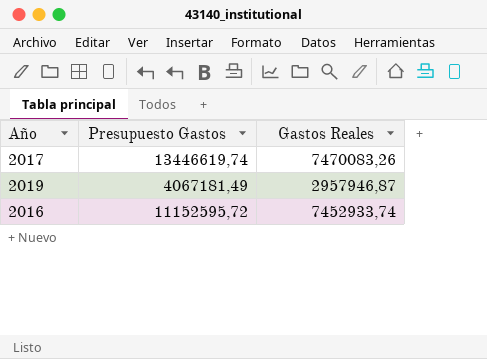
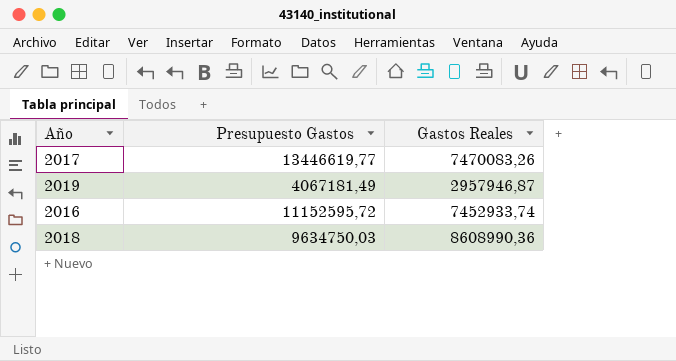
2017 | Presupuesto Gastos: 13446619,74 -> 13446619,77
row 2018: none -> 9634750,03 | 8608990,36

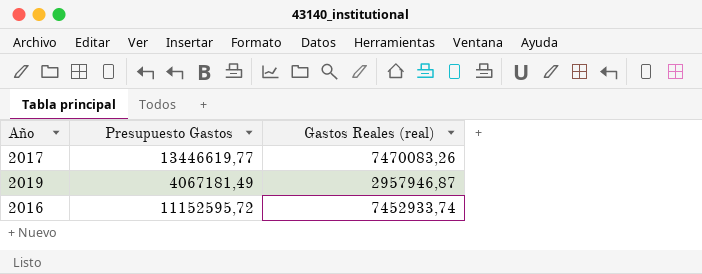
column name: Gastos Reales -> Gastos Reales (real)
row 2018: 9634750,03 | 8608990,36 -> none

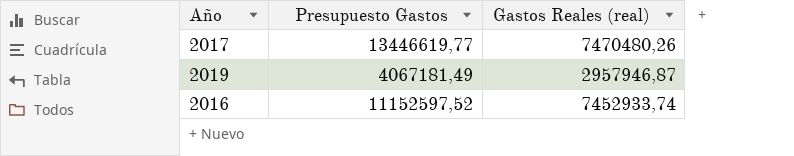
2017 | Gastos Reales (real): 7470083,26 -> 7470480,26
2016 | Presupuesto Gastos: 11152595,72 -> 11152597,52

